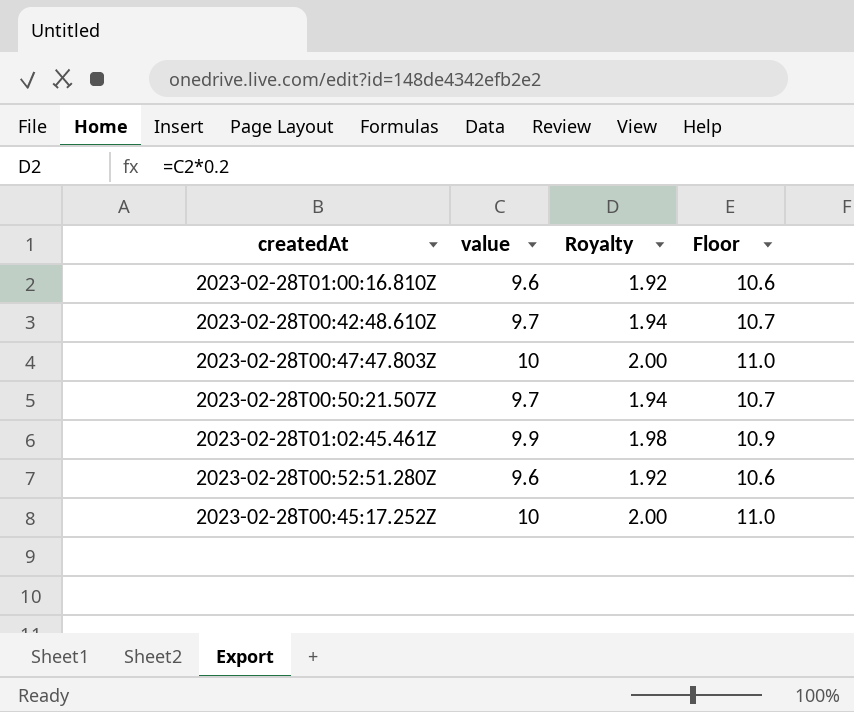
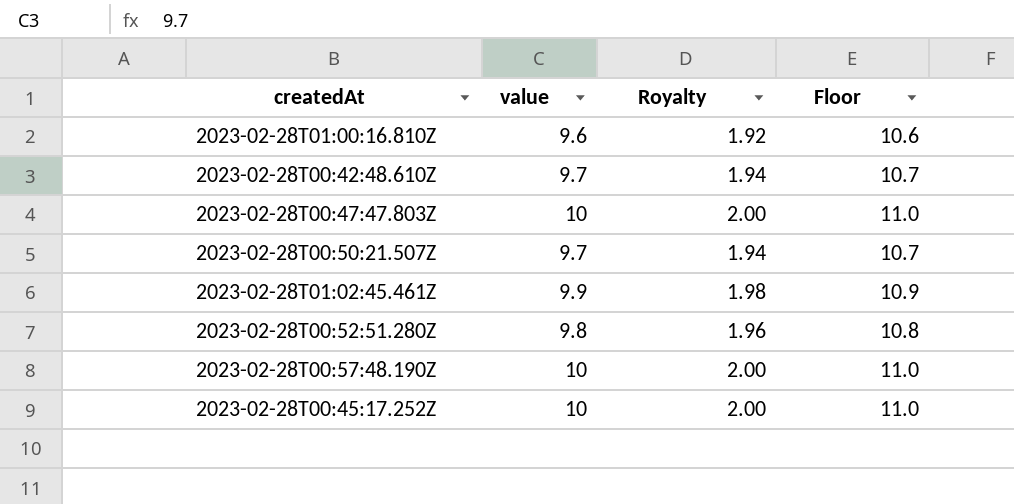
2023-02-28T00:52:51.280Z | value: 9.6 -> 9.8
2023-02-28T00:52:51.280Z | Royalty: 1.92 -> 1.96
2023-02-28T00:52:51.280Z | Floor: 10.6 -> 10.8
row 2023-02-28T00:57:48.190Z: none -> 10 | 2.00 | 11.0

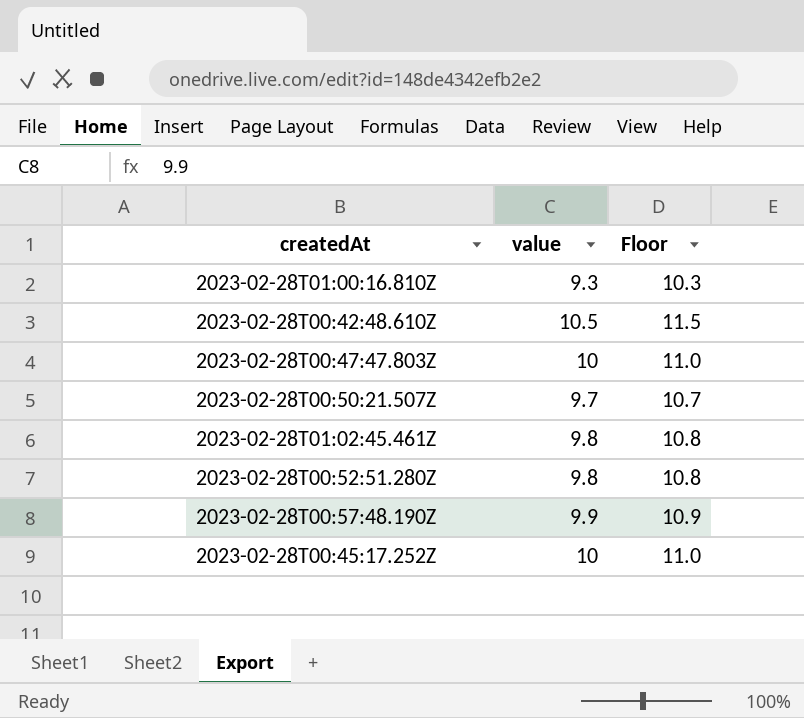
column Royalty | formula: [value] * 0.2 -> none
2023-02-28T01:00:16.810Z | value: 9.6 -> 9.3
2023-02-28T01:00:16.810Z | Floor: 10.6 -> 10.3
2023-02-28T00:42:48.610Z | value: 9.7 -> 10.5
2023-02-28T00:42:48.610Z | Floor: 10.7 -> 11.5
2023-02-28T01:02:45.461Z | value: 9.9 -> 9.8
2023-02-28T01:02:45.461Z | Floor: 10.9 -> 10.8
2023-02-28T00:57:48.190Z | value: 10 -> 9.9
2023-02-28T00:57:48.190Z | Floor: 11.0 -> 10.9

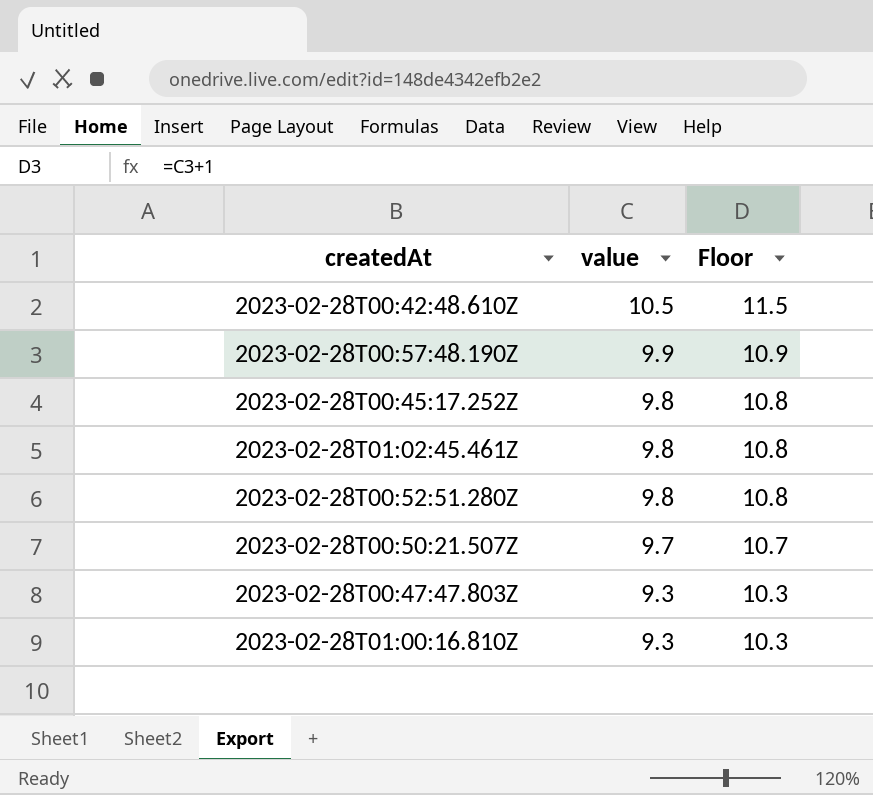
row order: none -> value descending
2023-02-28T00:45:17.252Z | value: 10 -> 9.8
2023-02-28T00:45:17.252Z | Floor: 11.0 -> 10.8
2023-02-28T00:47:47.803Z | value: 10 -> 9.3
2023-02-28T00:47:47.803Z | Floor: 11.0 -> 10.3

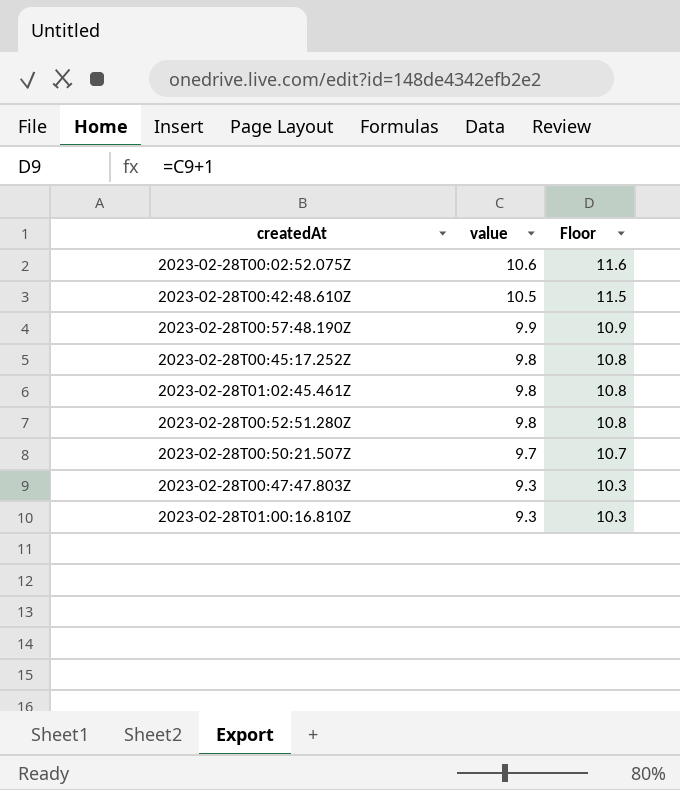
row 2023-02-28T00:02:52.075Z: none -> 10.6 | 11.6

